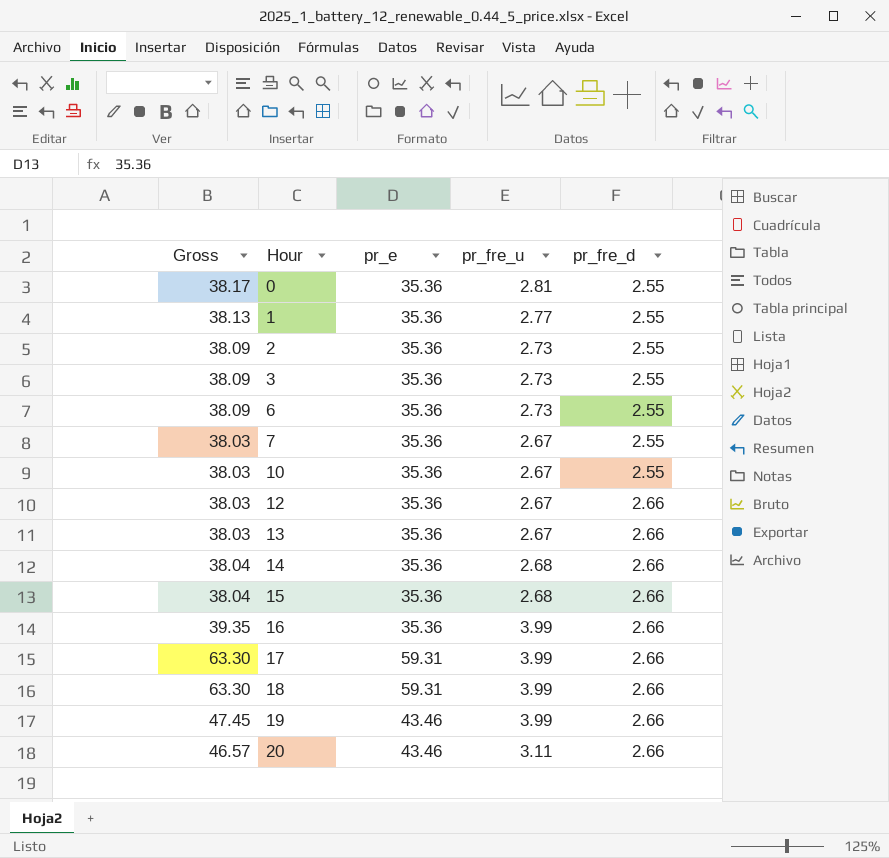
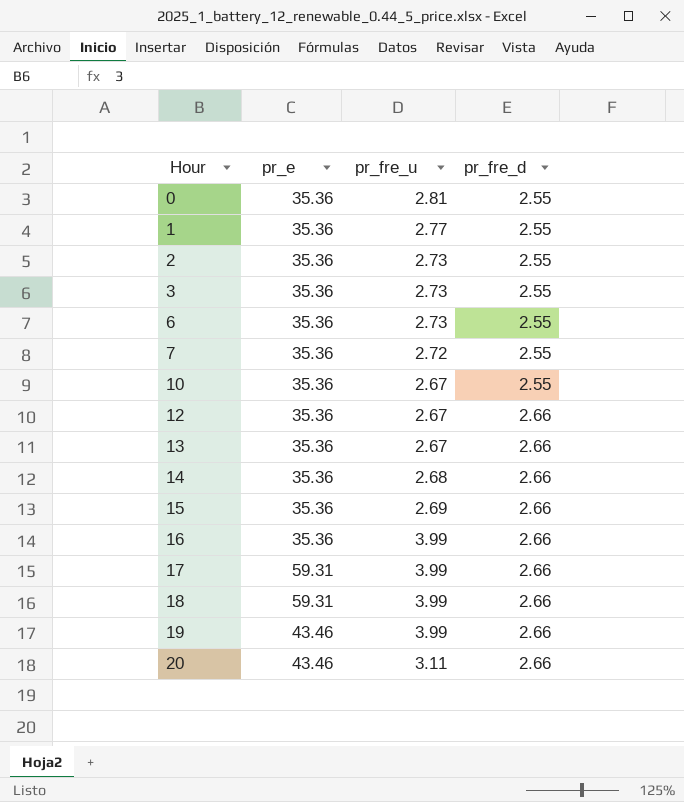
column Gross | formula: [pr_e] + [pr_fre_u] -> none
7 | pr_fre_u: 2.67 -> 2.72
15 | pr_fre_u: 2.68 -> 2.69

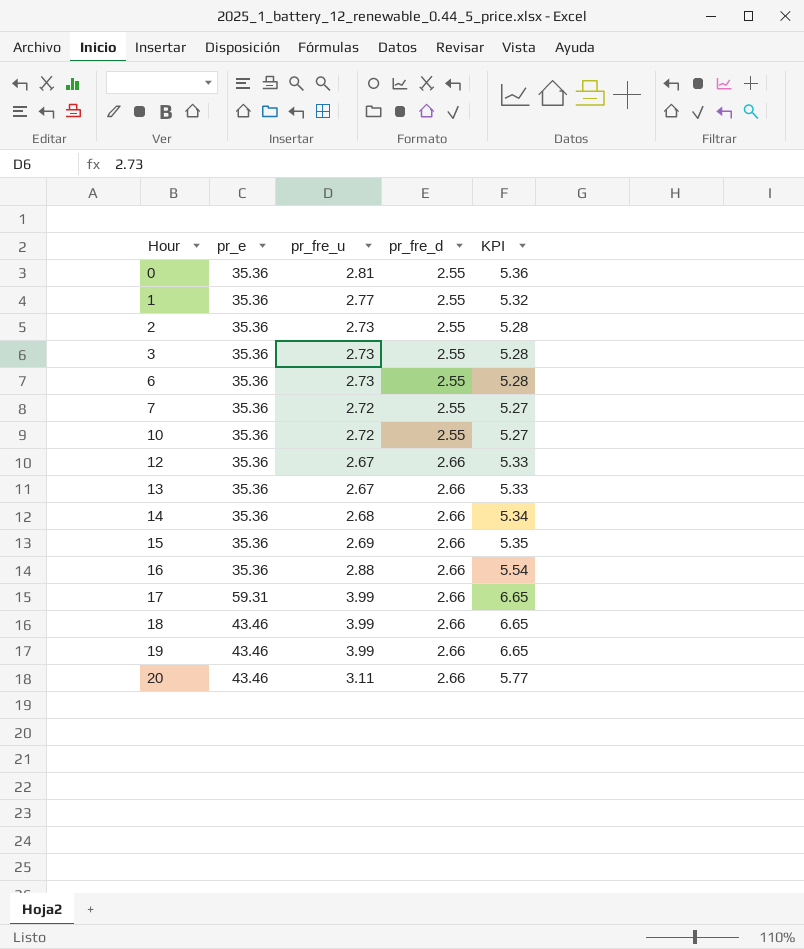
column KPI | formula: none -> [pr_fre_u] + [pr_fre_d]
10 | pr_fre_u: 2.67 -> 2.72
16 | pr_fre_u: 3.99 -> 2.88
18 | pr_e: 59.31 -> 43.46

